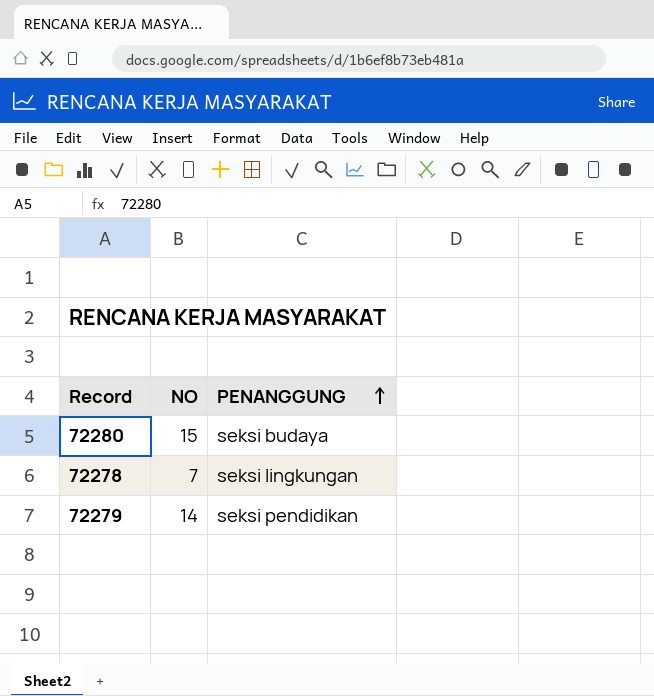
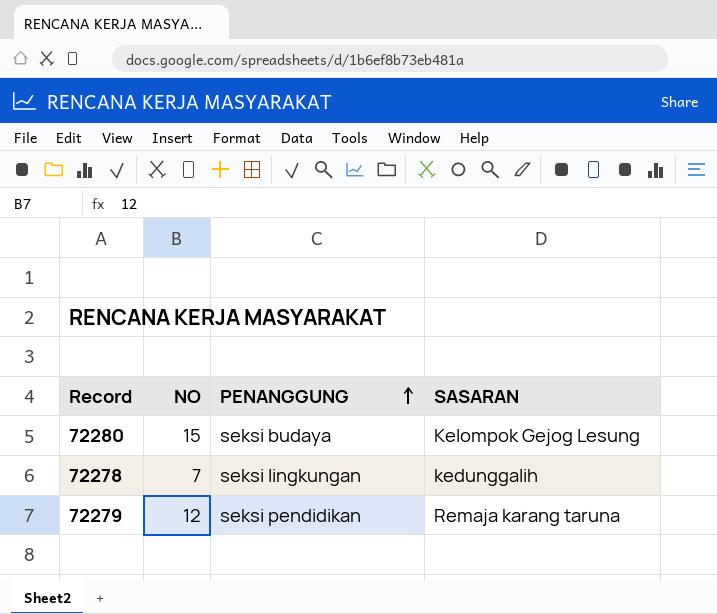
column SASARAN | position: none -> 4
72279 | NO: 14 -> 12

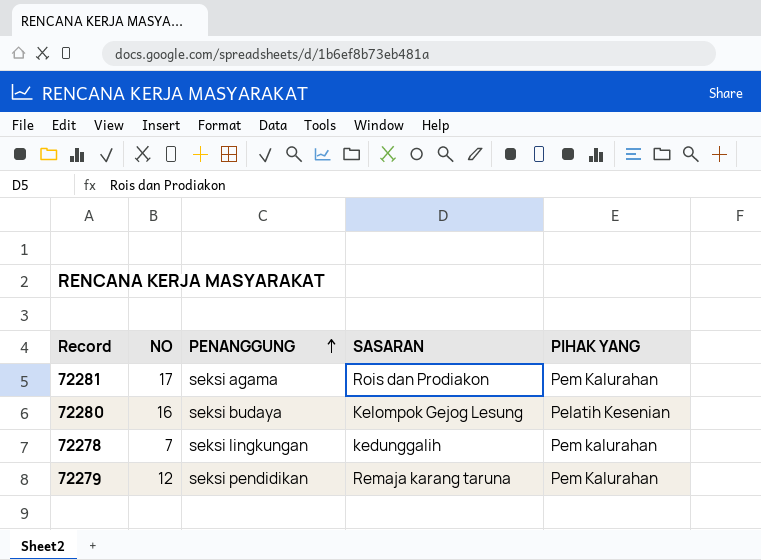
column PIHAK YANG | position: none -> 5
row 72281: none -> 17 | seksi agama | Rois dan Prodiakon | Pem Kalurahan
72280 | NO: 15 -> 16

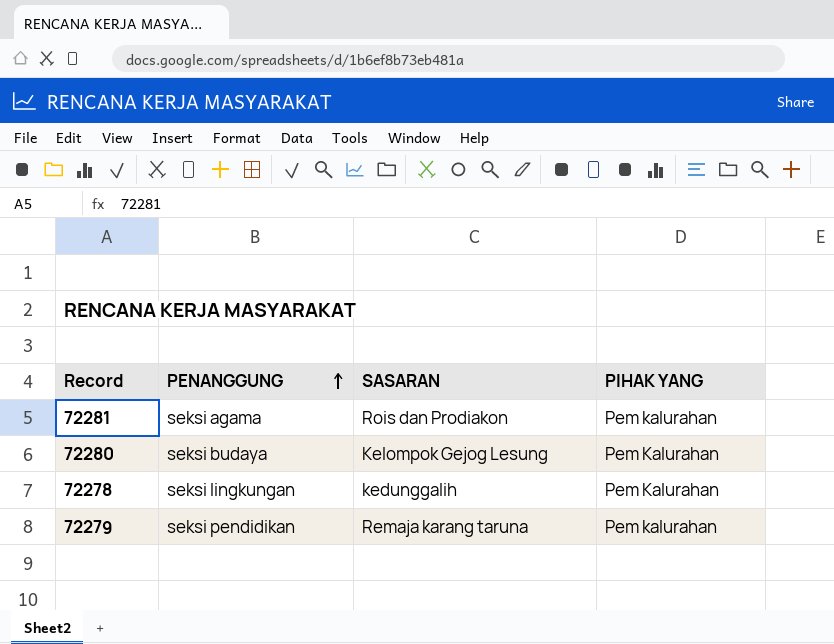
column NO | position: 2 -> none
72281 | PIHAK YANG: Pem Kalurahan -> Pem kalurahan
72280 | PIHAK YANG: Pelatih Kesenian -> Pem Kalurahan
72278 | PIHAK YANG: Pem kalurahan -> Pem Kalurahan
72279 | PIHAK YANG: Pem Kalurahan -> Pem kalurahan

